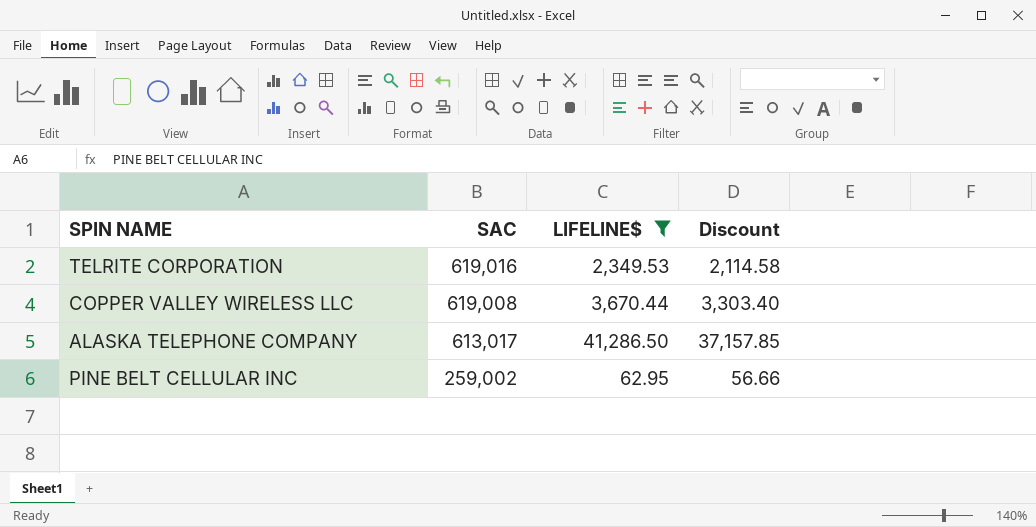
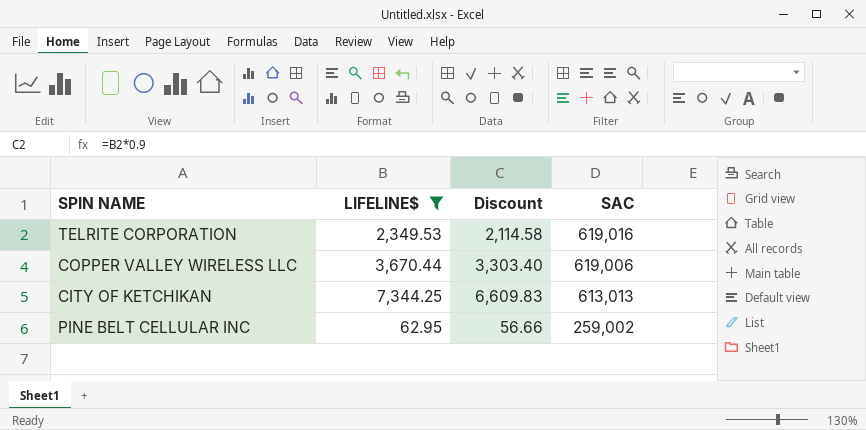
column SAC | position: 2 -> 4
row ALASKA TELEPHONE COMPANY: 613,017 | 41,286.50 | 37,157.85 -> none
COPPER VALLEY WIRELESS LLC | SAC: 619,008 -> 619,006
row CITY OF KETCHIKAN: none -> 7,344.25 | 6,609.83 | 613,013

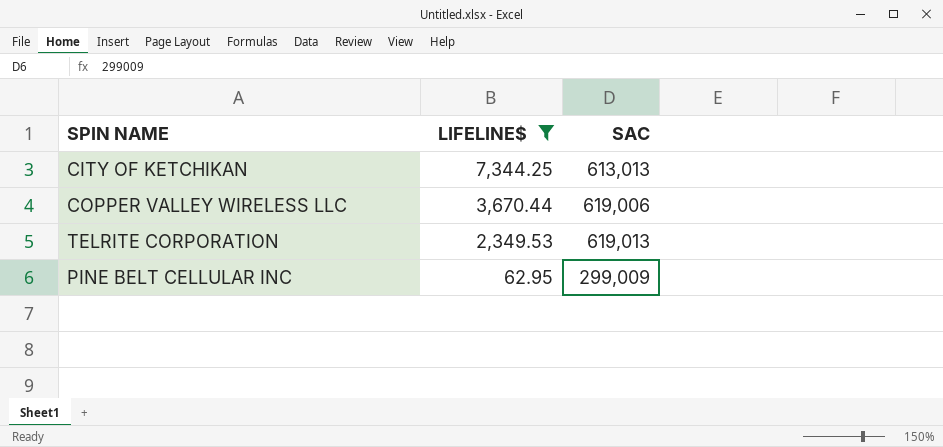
row order: SAC descending -> LIFELINE$ descending
column Discount | formula: [LIFELINE$] * 0.9 -> none
TELRITE CORPORATION | SAC: 619,016 -> 619,013
PINE BELT CELLULAR INC | SAC: 259,002 -> 299,009

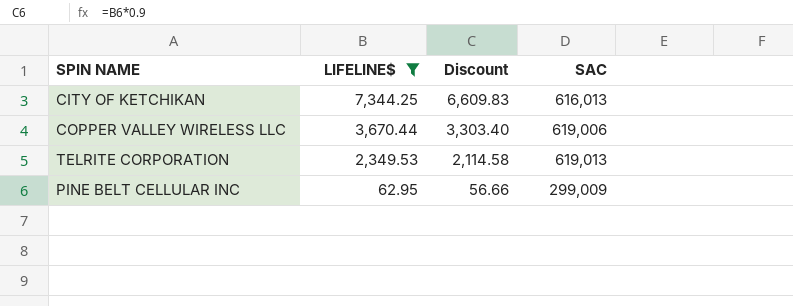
column Discount | formula: none -> [LIFELINE$] * 0.9
CITY OF KETCHIKAN | SAC: 613,013 -> 616,013

